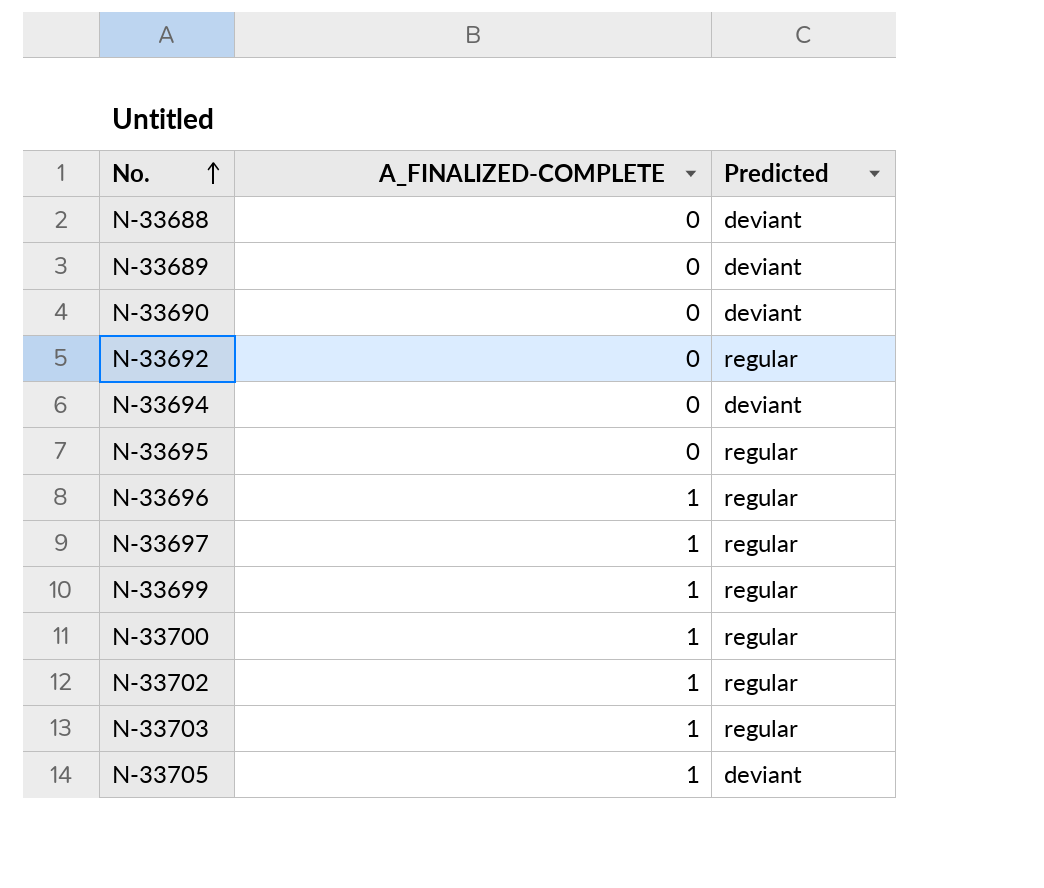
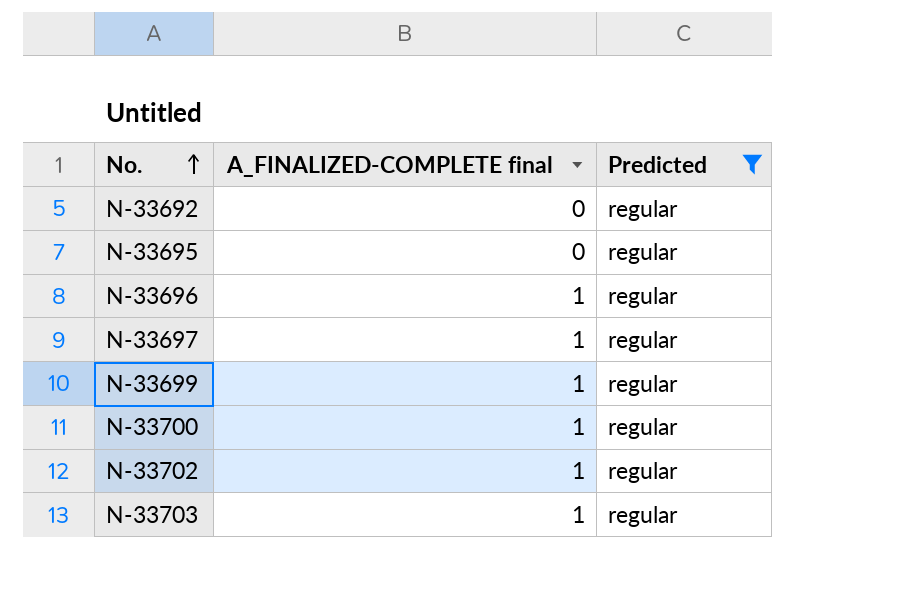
filter: none -> Predicted = regular
column name: A_FINALIZED-COMPLETE -> A_FINALIZED-COMPLETE final

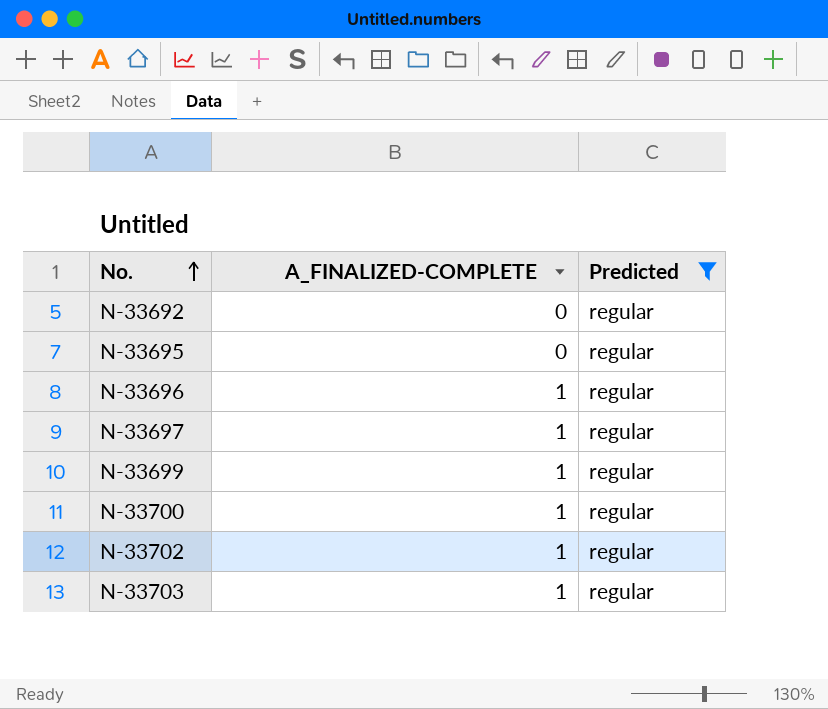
column name: A_FINALIZED-COMPLETE final -> A_FINALIZED-COMPLETE

